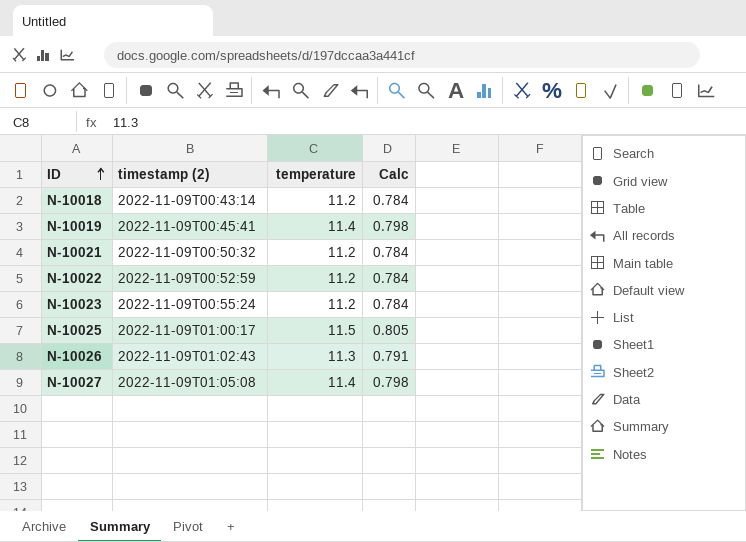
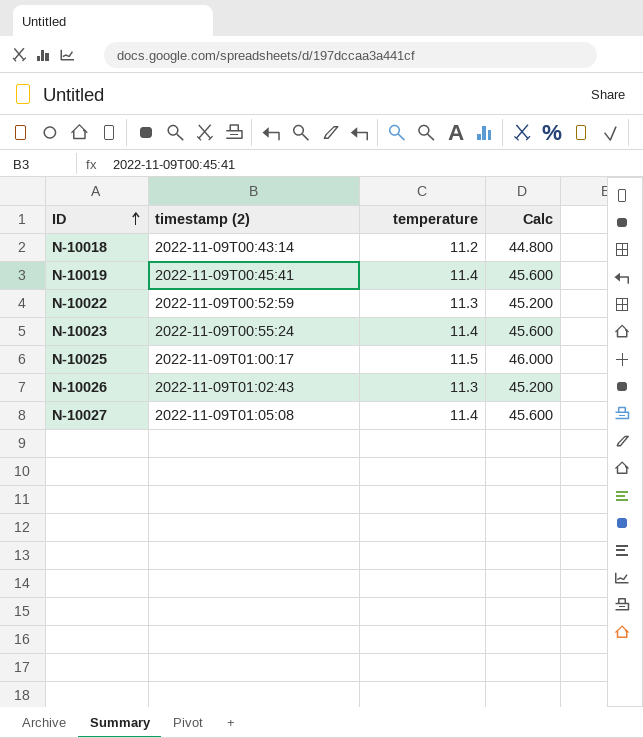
column Calc | formula: [temperature] * 0.07 -> [temperature] * 4
row N-10021: 2022-11-09T00:50:32 | 11.2 | 0.784 -> none
N-10022 | temperature: 11.2 -> 11.3
N-10023 | temperature: 11.2 -> 11.4

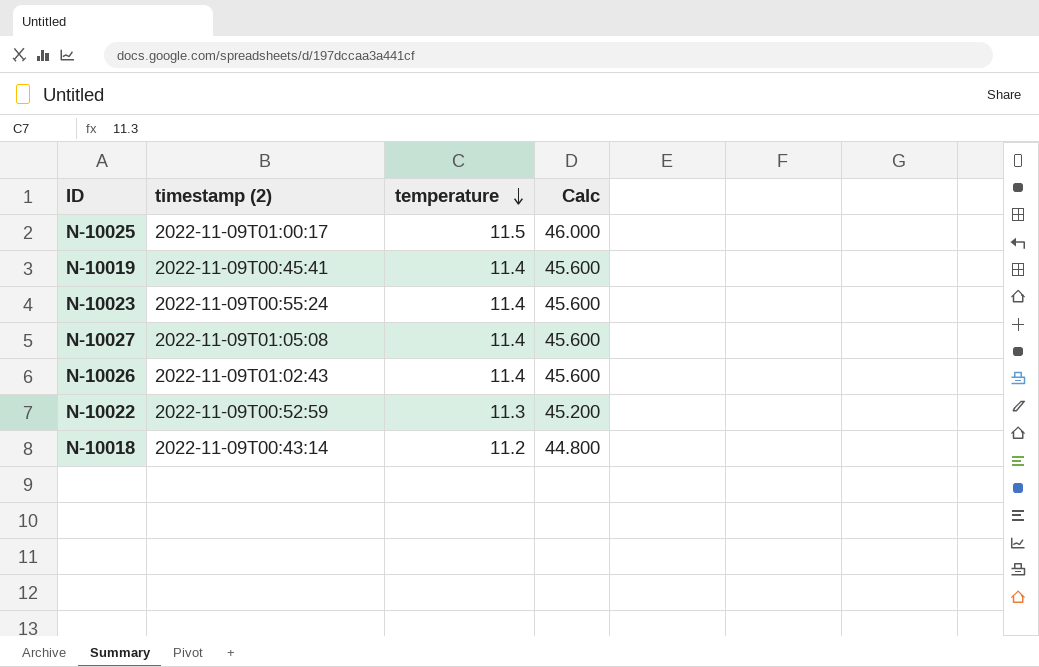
row order: ID ascending -> temperature descending
N-10026 | temperature: 11.3 -> 11.4
N-10026 | Calc: 45.200 -> 45.600

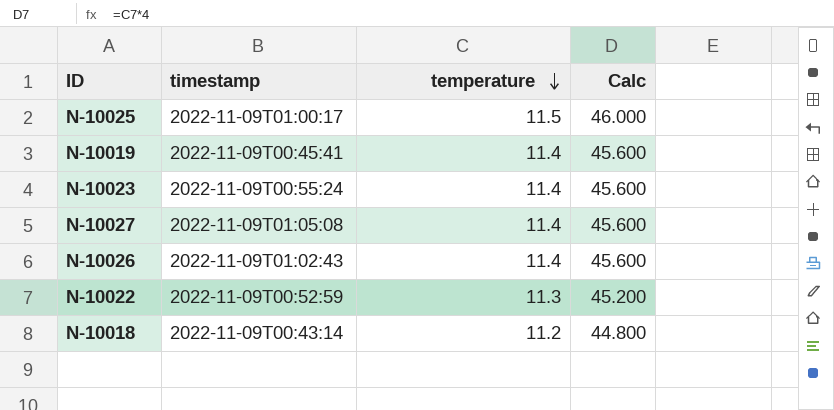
column name: timestamp (2) -> timestamp

